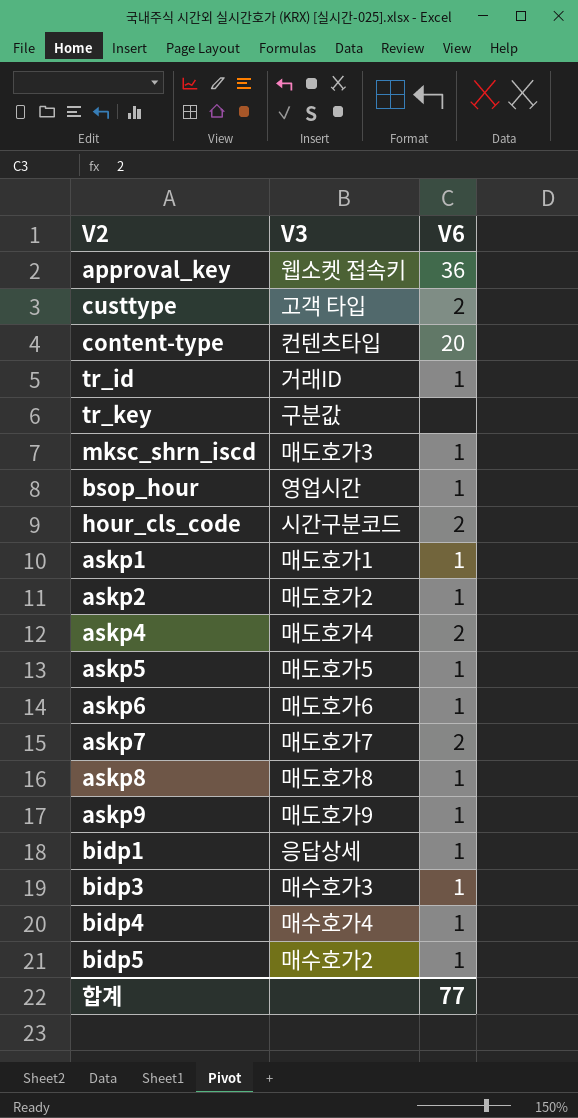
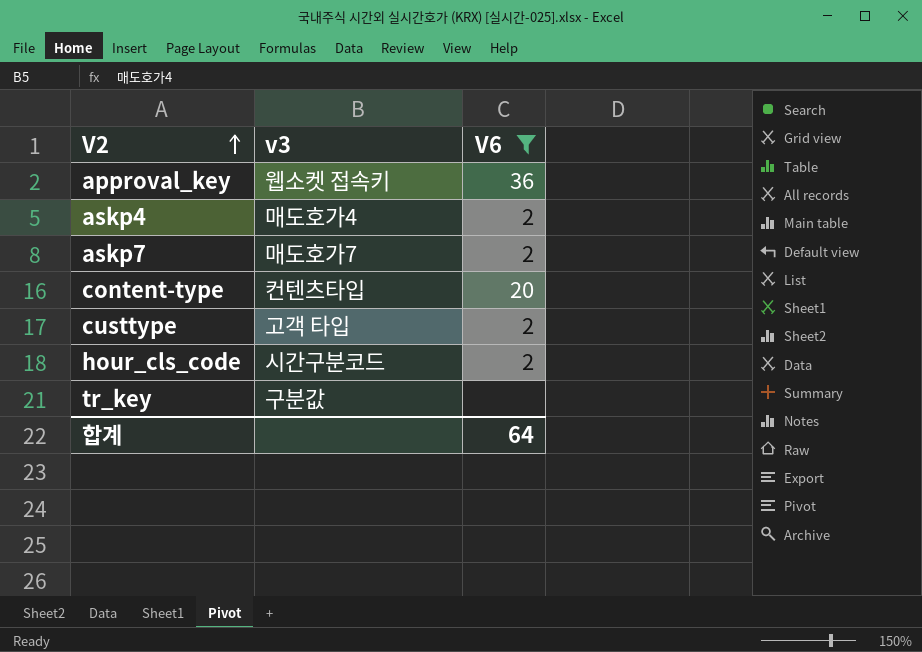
filter: none -> V6 != 1
row order: none -> V2 ascending
column name: V3 -> v3
합계 | V6: 77 -> 64

